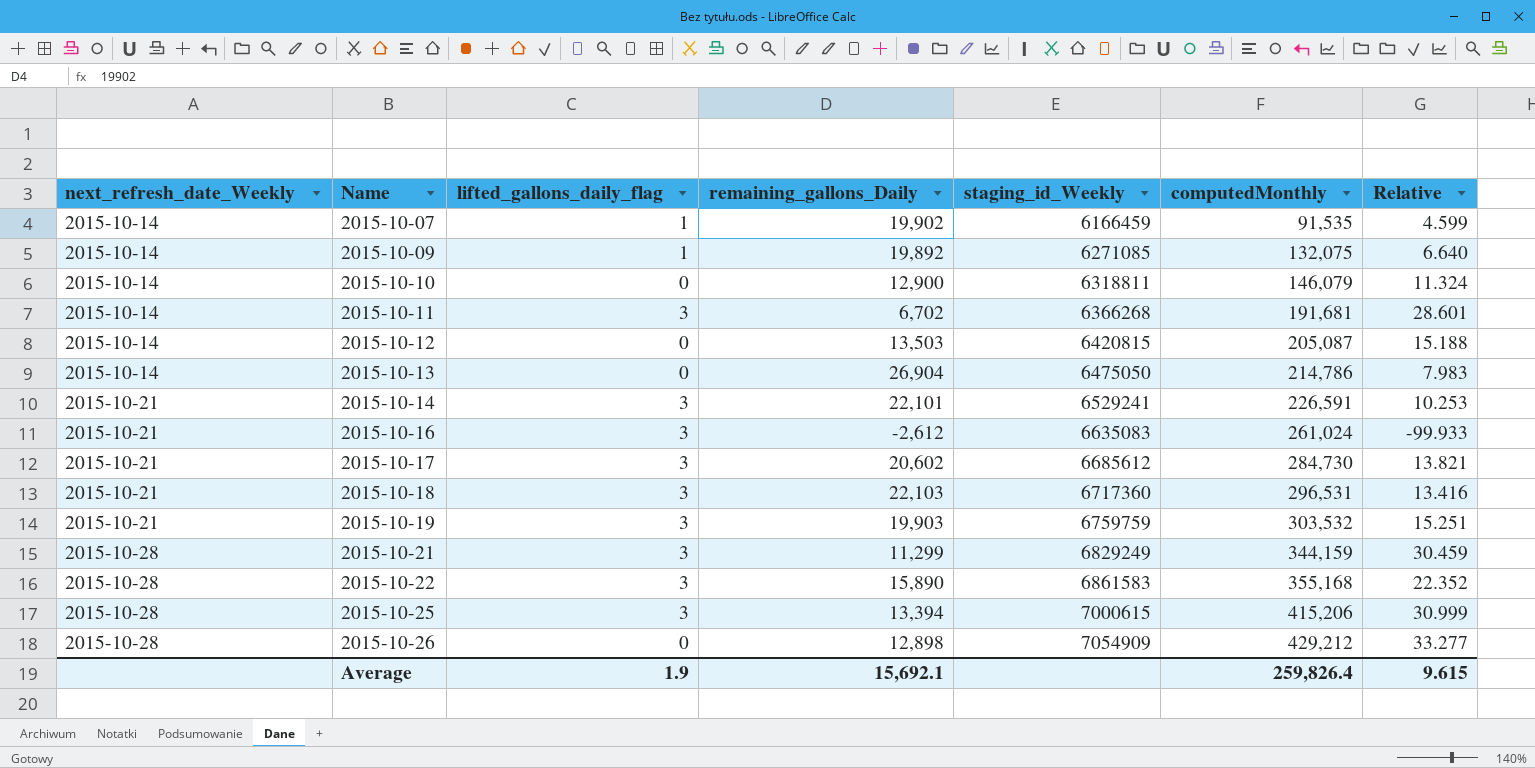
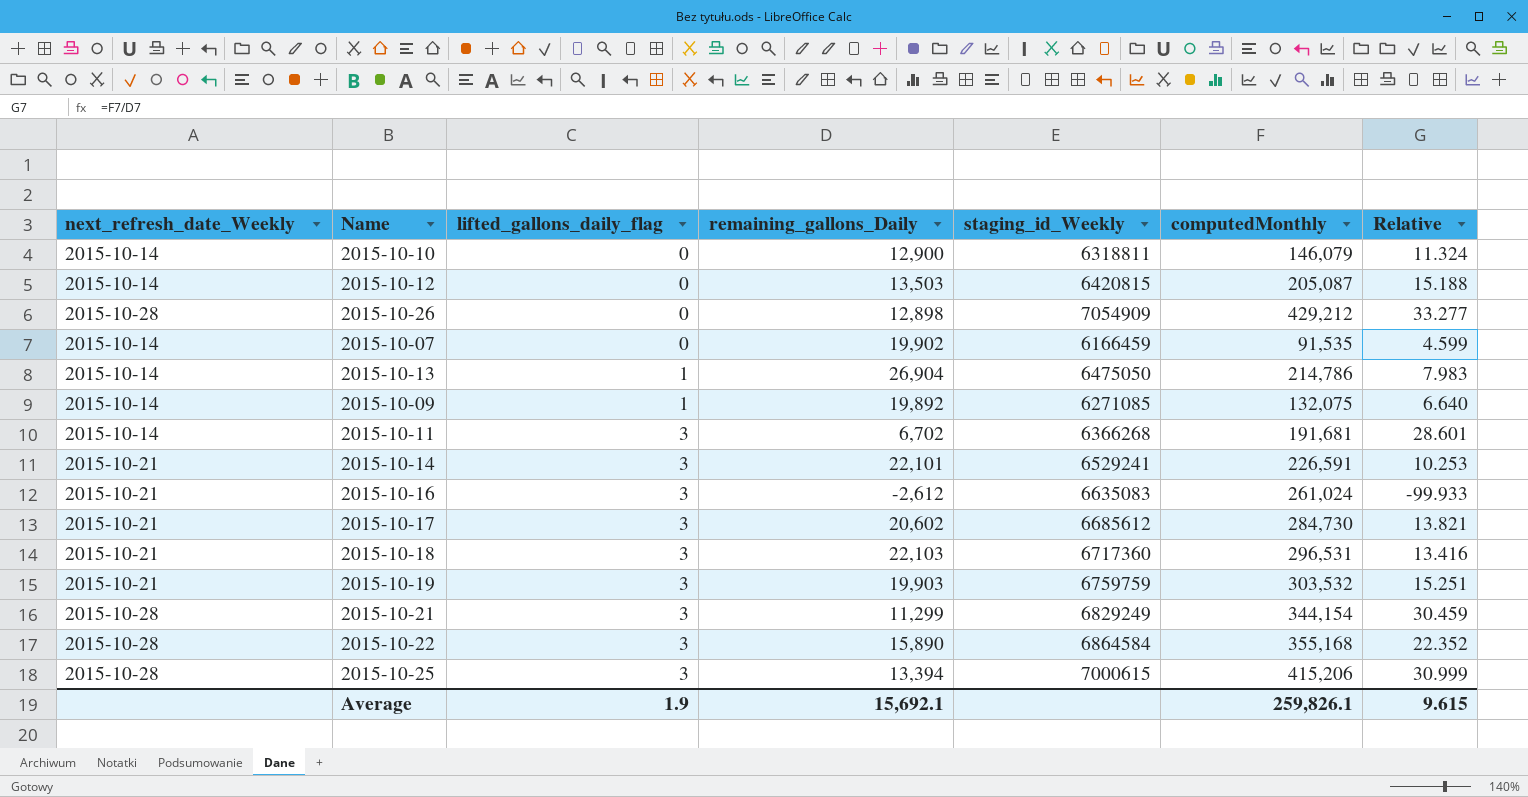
row order: next_refresh_date_Weekly ascending -> lifted_gallons_daily_flag ascending
2015-10-07 | lifted_gallons_daily_flag: 1 -> 0
2015-10-13 | lifted_gallons_daily_flag: 0 -> 1
2015-10-21 | computedMonthly: 344,159 -> 344,154
2015-10-22 | staging_id_Weekly: 6861583 -> 6864584
Average | computedMonthly: 259,826.4 -> 259,826.1

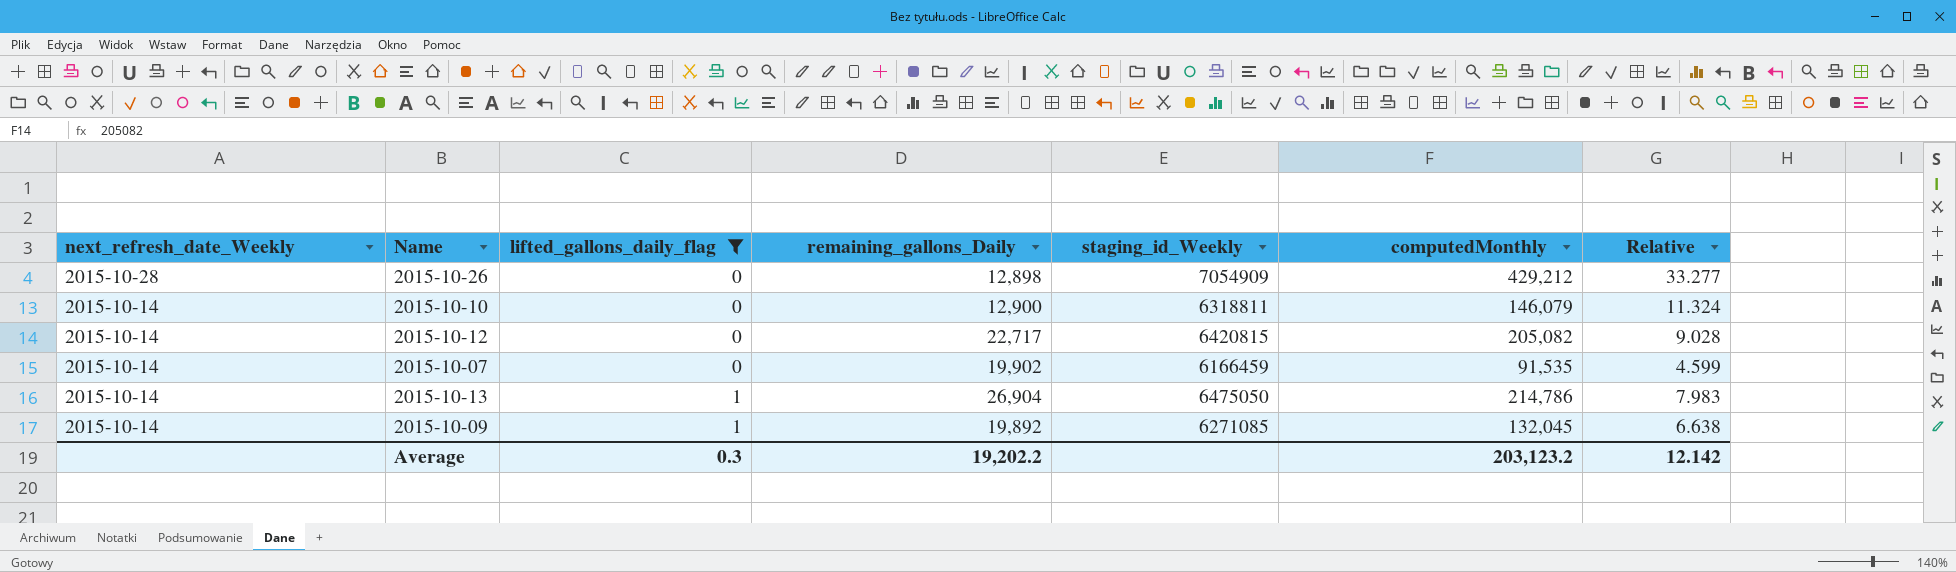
filter: none -> lifted_gallons_daily_flag != 3
row order: lifted_gallons_daily_flag ascending -> next_refresh_date_Weekly descending
2015-10-12 | remaining_gallons_Daily: 13,503 -> 22,717
2015-10-12 | computedMonthly: 205,087 -> 205,082
2015-10-12 | Relative: 15.188 -> 9.028
2015-10-09 | computedMonthly: 132,075 -> 132,045
2015-10-09 | Relative: 6.640 -> 6.638
Average | lifted_gallons_daily_flag: 1.9 -> 0.3
Average | remaining_gallons_Daily: 15,692.1 -> 19,202.2
Average | computedMonthly: 259,826.1 -> 203,123.2
Average | Relative: 9.615 -> 12.142

